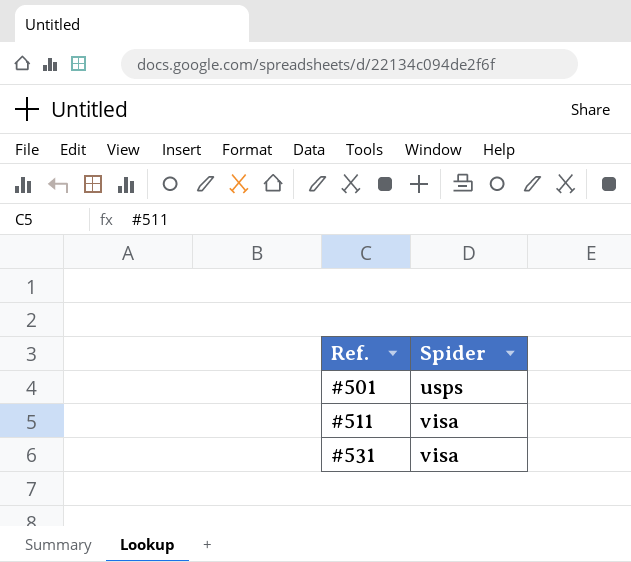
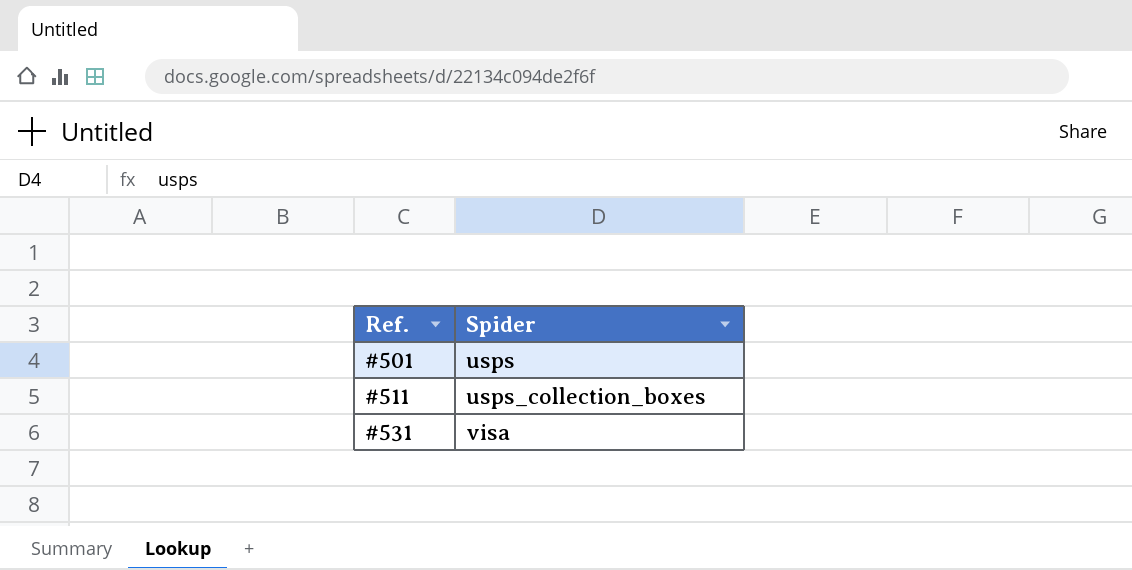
#511 | Spider: visa -> usps_collection_boxes

